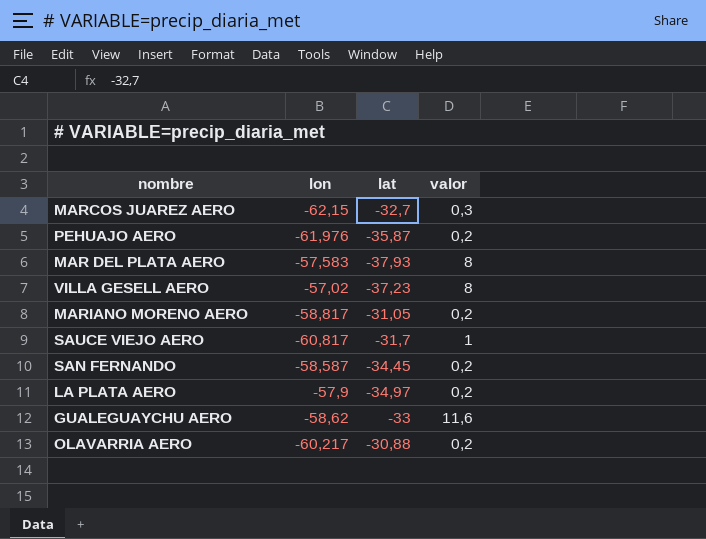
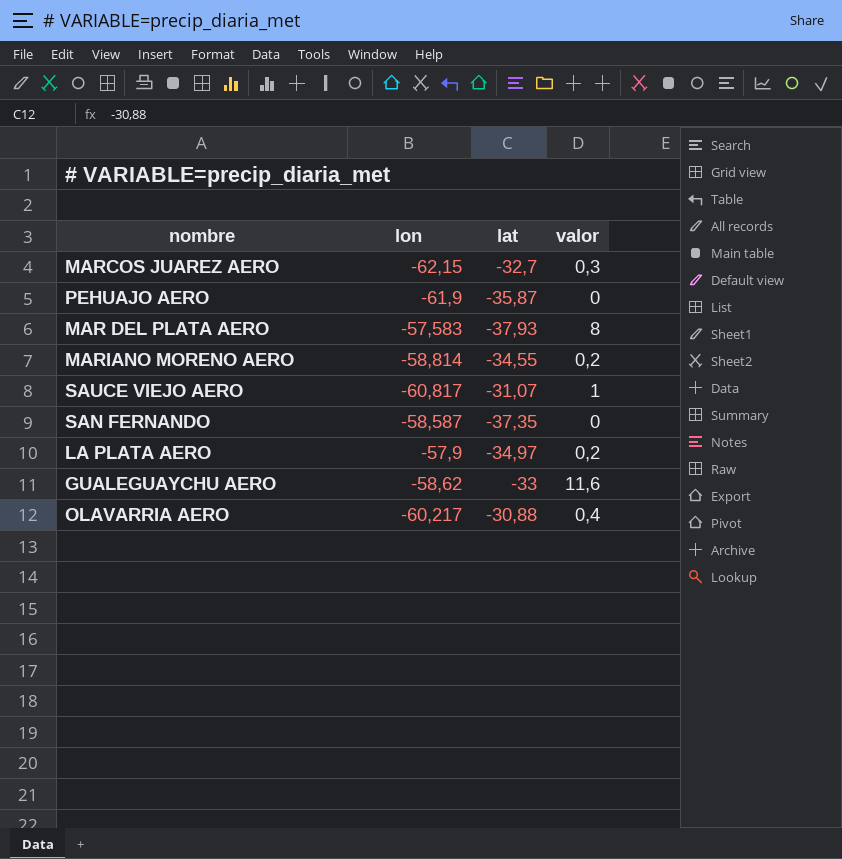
row VILLA GESELL AERO: -57,02 | -37,23 | 8 -> none
PEHUAJO AERO | lon: -61,976 -> -61,9
PEHUAJO AERO | valor: 0,2 -> 0
MARIANO MORENO AERO | lon: -58,817 -> -58,814
MARIANO MORENO AERO | lat: -31,05 -> -34,55
SAUCE VIEJO AERO | lat: -31,7 -> -31,07
SAN FERNANDO | lat: -34,45 -> -37,35
SAN FERNANDO | valor: 0,2 -> 0
OLAVARRIA AERO | valor: 0,2 -> 0,4

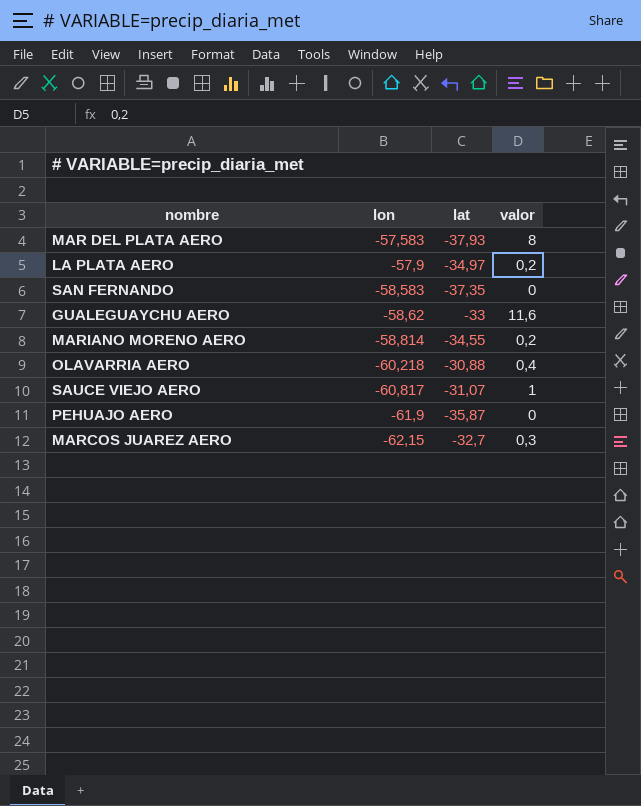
row order: none -> lon descending
SAN FERNANDO | lon: -58,587 -> -58,583
OLAVARRIA AERO | lon: -60,217 -> -60,218

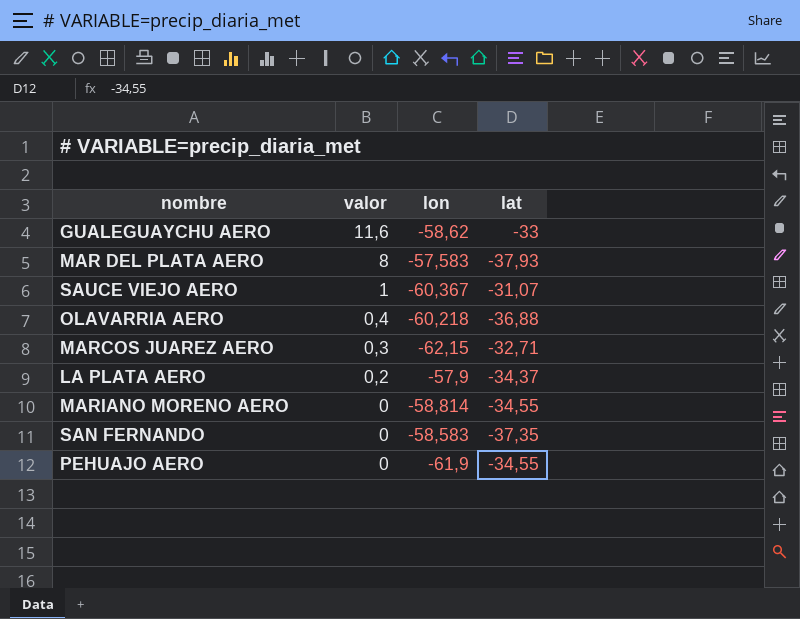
row order: lon descending -> valor descending
column valor | position: 4 -> 2
SAUCE VIEJO AERO | lon: -60,817 -> -60,367
OLAVARRIA AERO | lat: -30,88 -> -36,88
MARCOS JUAREZ AERO | lat: -32,7 -> -32,71
LA PLATA AERO | lat: -34,97 -> -34,37
MARIANO MORENO AERO | valor: 0,2 -> 0
PEHUAJO AERO | lat: -35,87 -> -34,55

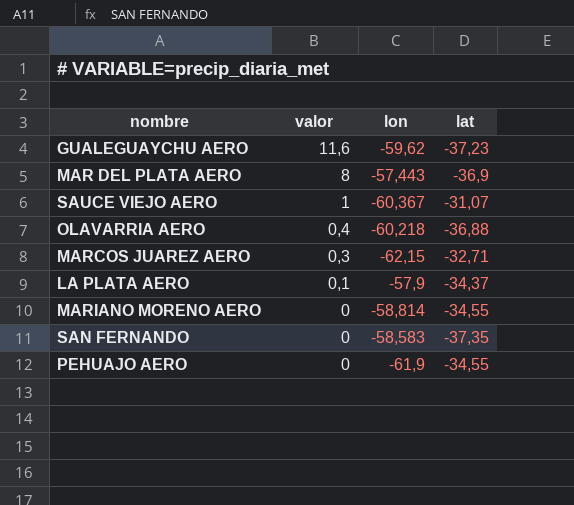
GUALEGUAYCHU AERO | lon: -58,62 -> -59,62
GUALEGUAYCHU AERO | lat: -33 -> -37,23
MAR DEL PLATA AERO | lon: -57,583 -> -57,443
MAR DEL PLATA AERO | lat: -37,93 -> -36,9
LA PLATA AERO | valor: 0,2 -> 0,1

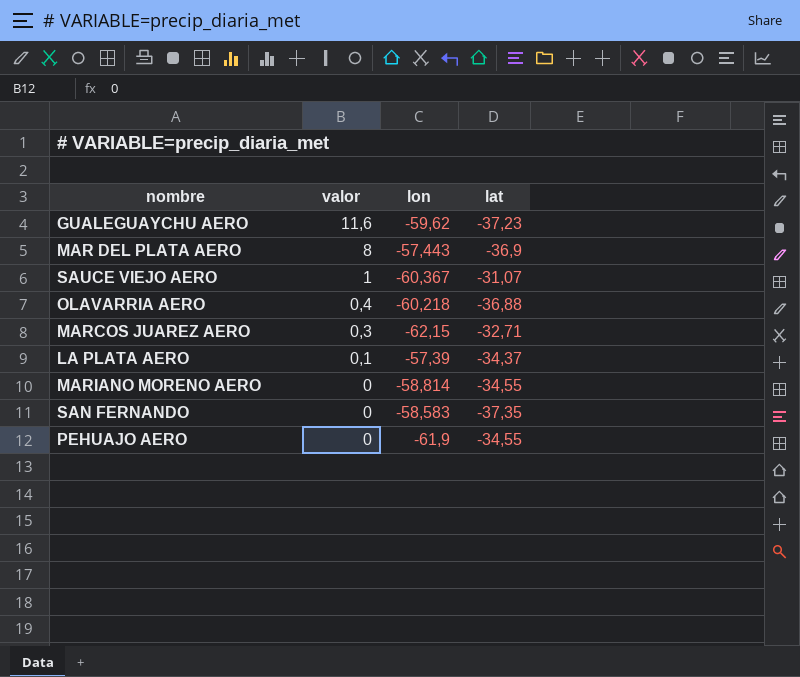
LA PLATA AERO | lon: -57,9 -> -57,39

